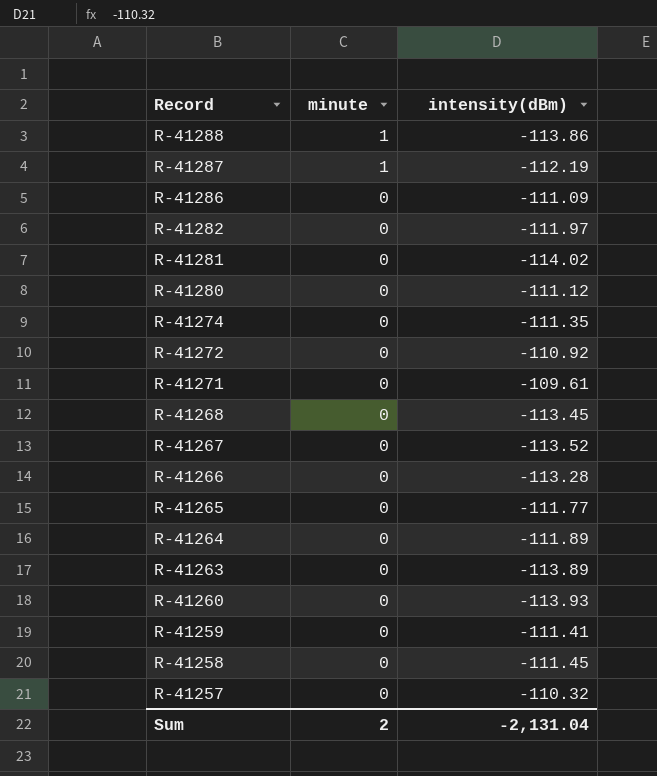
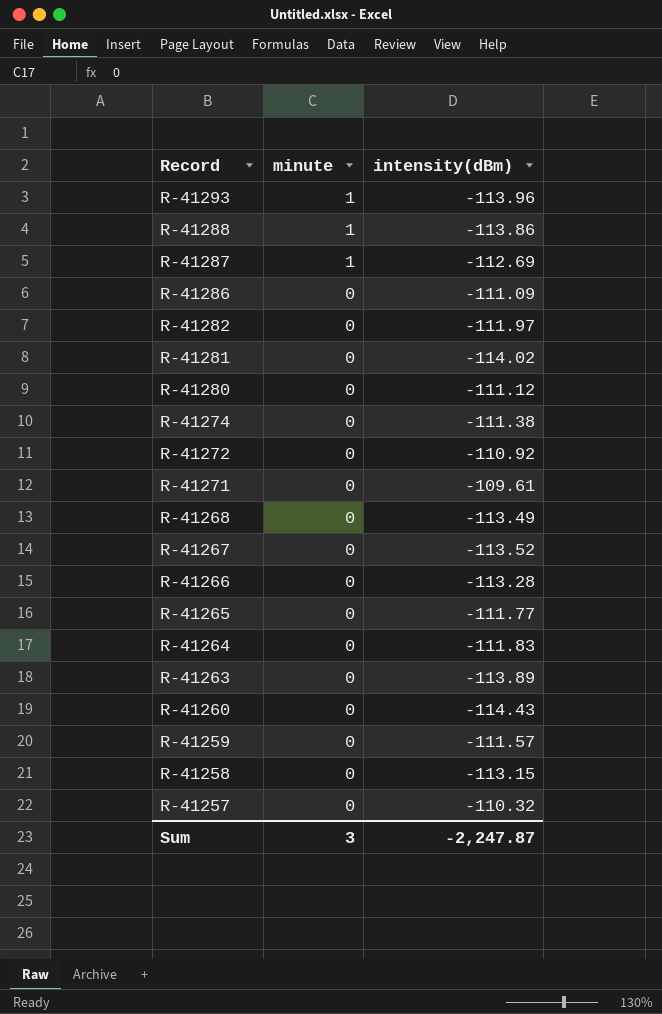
row R-41293: none -> 1 | -113.96
R-41287 | intensity(dBm): -112.19 -> -112.69
R-41274 | intensity(dBm): -111.35 -> -111.38
R-41268 | intensity(dBm): -113.45 -> -113.49
R-41264 | intensity(dBm): -111.89 -> -111.83
R-41260 | intensity(dBm): -113.93 -> -114.43
R-41259 | intensity(dBm): -111.41 -> -111.57
R-41258 | intensity(dBm): -111.45 -> -113.15
Sum | minute: 2 -> 3
Sum | intensity(dBm): -2,131.04 -> -2,247.87

